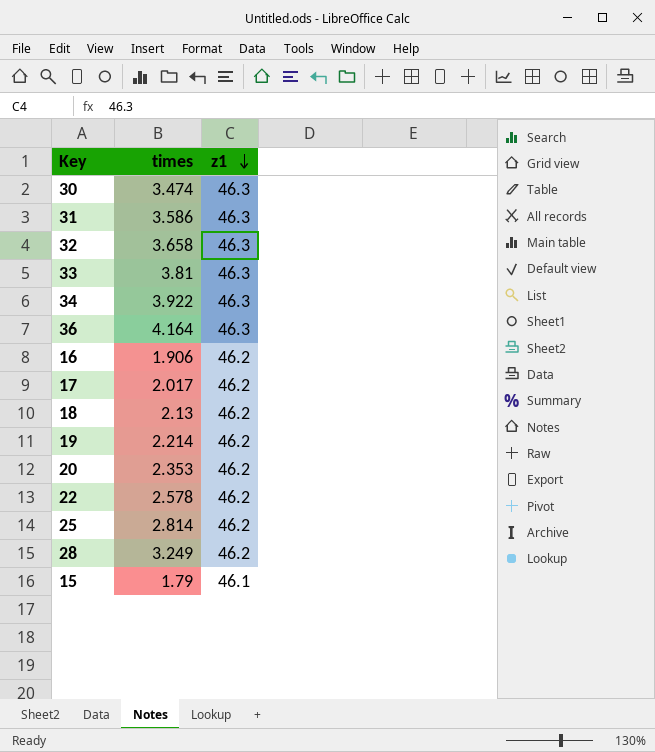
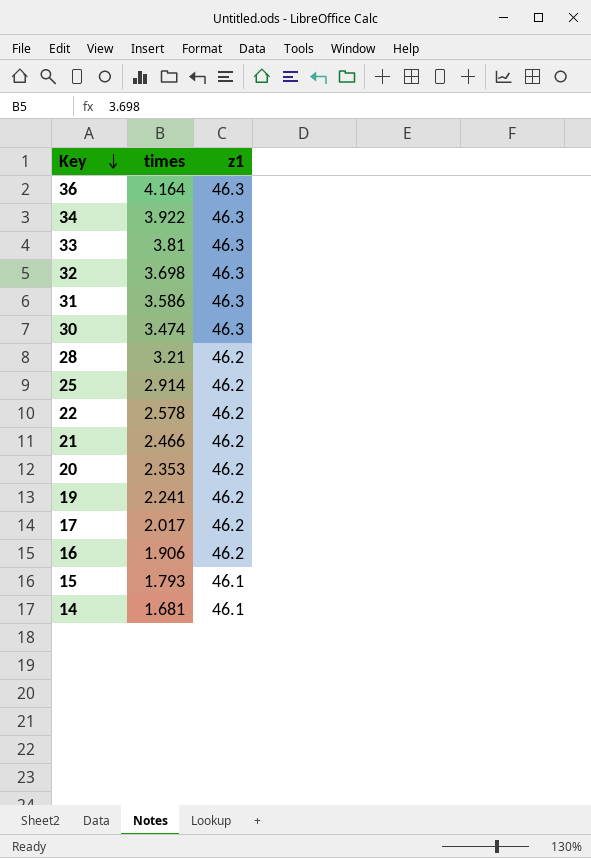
row order: z1 descending -> Key descending
row 18: 2.13 | 46.2 -> none
32 | times: 3.658 -> 3.698
28 | times: 3.249 -> 3.21
25 | times: 2.814 -> 2.914
row 21: none -> 2.466 | 46.2
19 | times: 2.214 -> 2.241
15 | times: 1.79 -> 1.793
row 14: none -> 1.681 | 46.1

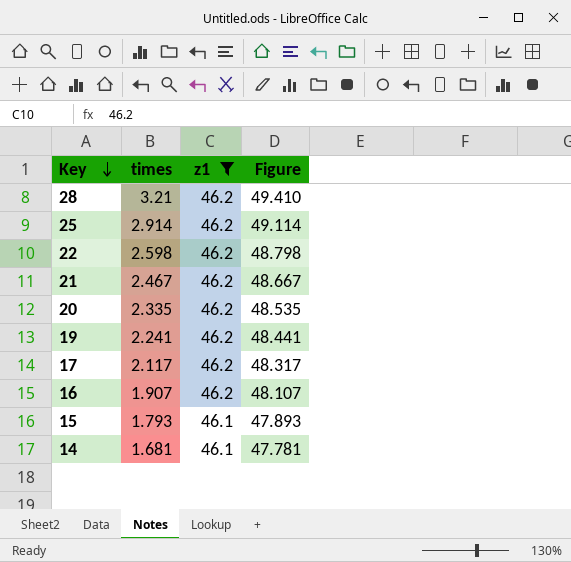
filter: none -> z1 != 46.3
column Figure | formula: none -> [times] + [z1]
22 | times: 2.578 -> 2.598
21 | times: 2.466 -> 2.467
20 | times: 2.353 -> 2.335
17 | times: 2.017 -> 2.117
16 | times: 1.906 -> 1.907

